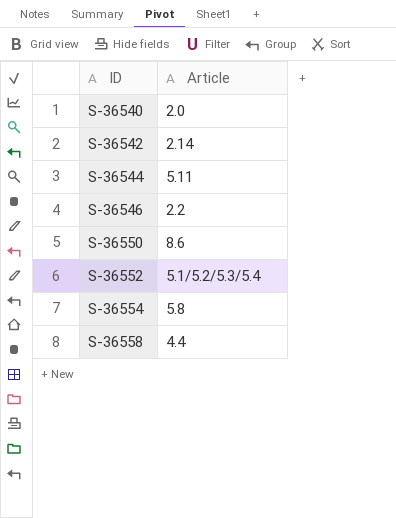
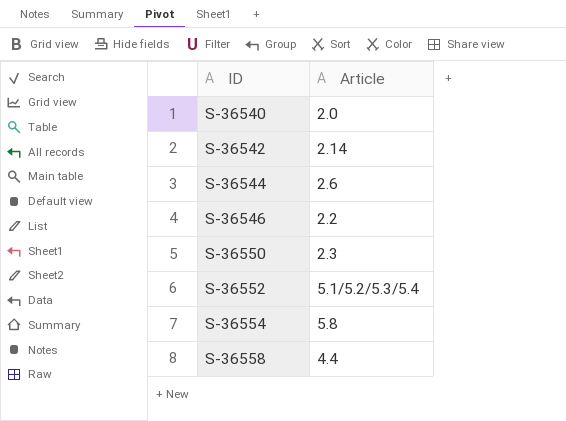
S-36544 | Article: 5.11 -> 2.6
S-36550 | Article: 8.6 -> 2.3

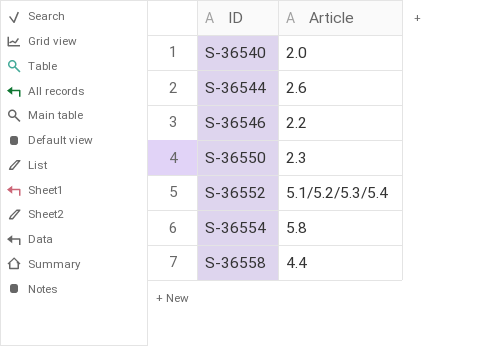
row S-36542: 2.14 -> none

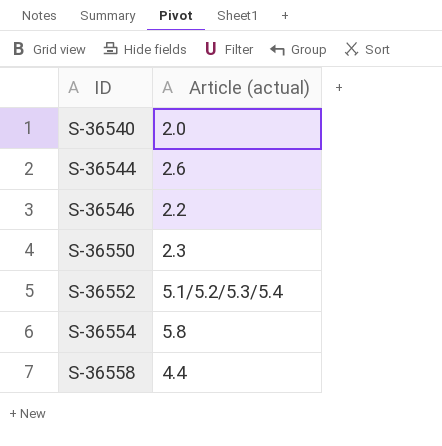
column name: Article -> Article (actual)

